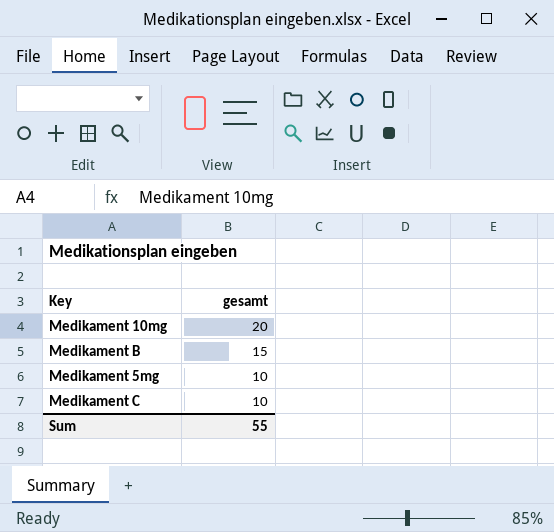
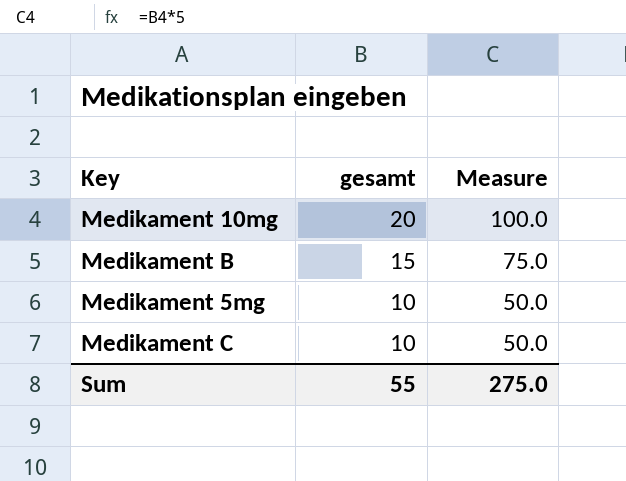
column Measure | formula: none -> [gesamt] * 5

